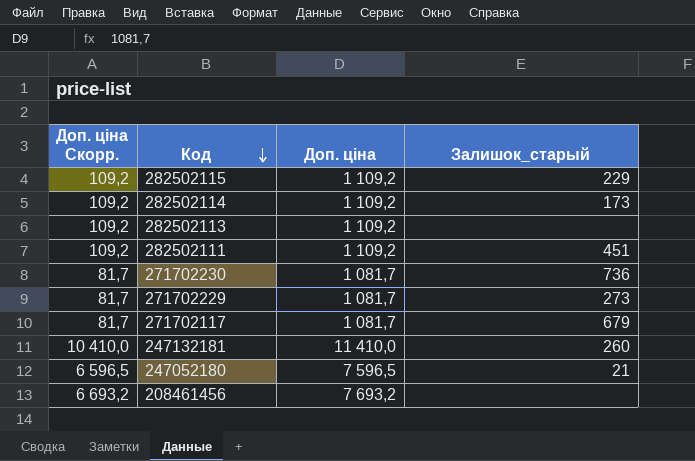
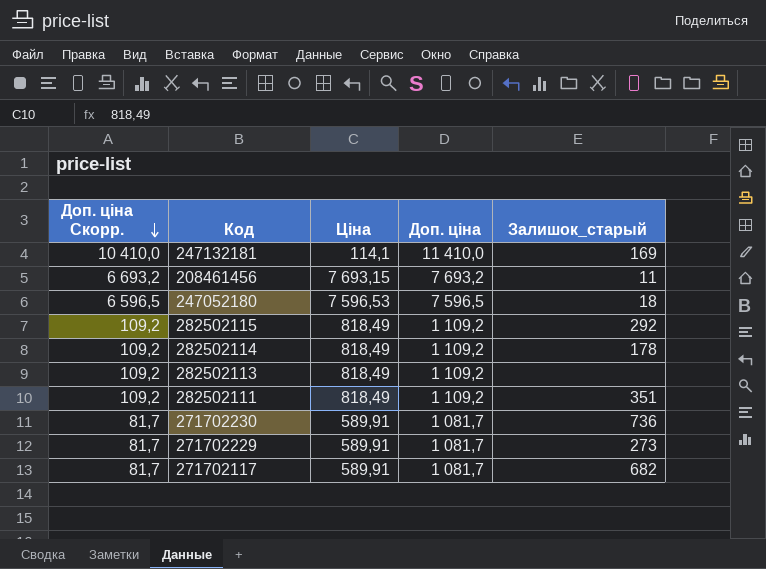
row order: Код descending -> Доп. ціна Скорр. descending
column Ціна | position: none -> 3
247132181 | Залишок_старый: 260 -> 169
208461456 | Залишок_старый: none -> 11
247052180 | Залишок_старый: 21 -> 18
282502115 | Залишок_старый: 229 -> 292
282502114 | Залишок_старый: 173 -> 178
282502111 | Залишок_старый: 451 -> 351
271702117 | Залишок_старый: 679 -> 682

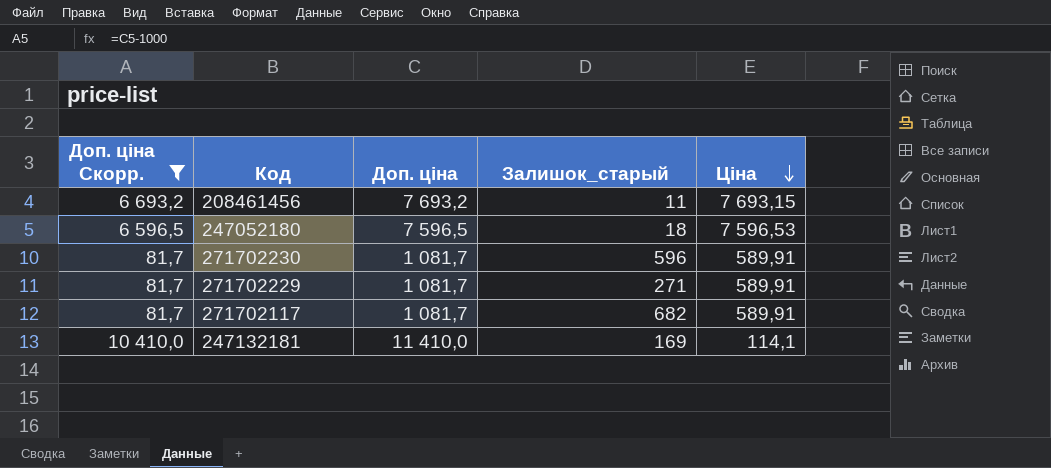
filter: none -> Доп. ціна Скорр. != 109,2
row order: Доп. ціна Скорр. descending -> Ціна descending
column Ціна | position: 3 -> 5
271702230 | Залишок_старый: 736 -> 596
271702229 | Залишок_старый: 273 -> 271

